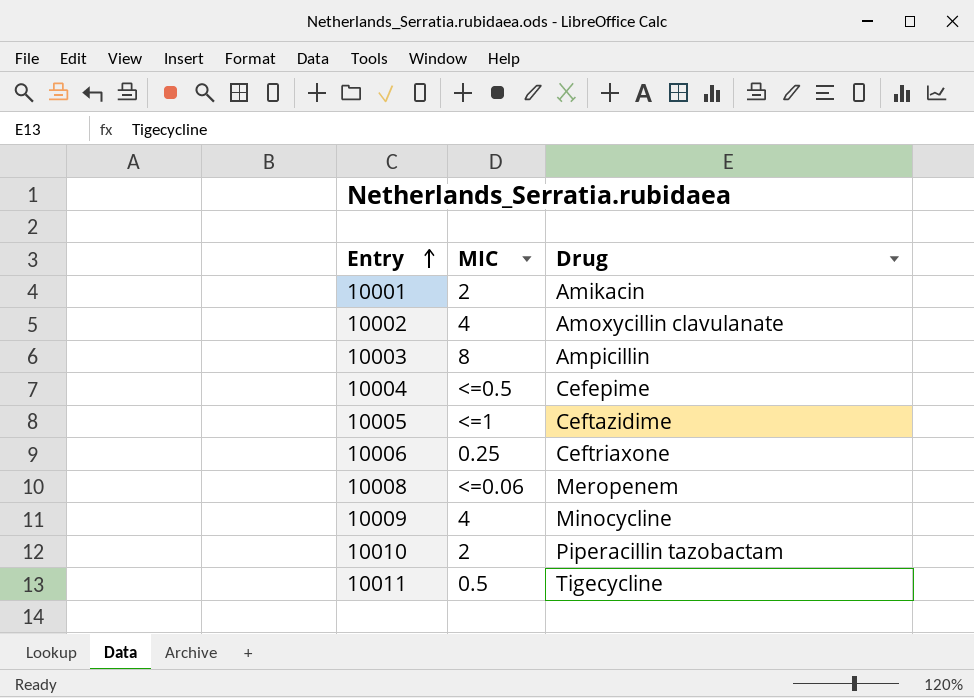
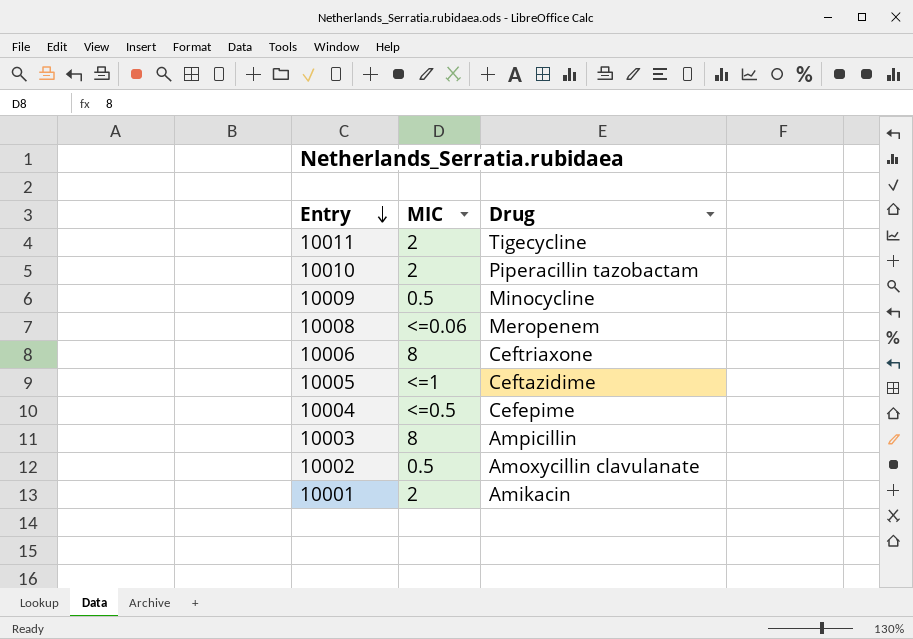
row order: Entry ascending -> Entry descending
10011 | MIC: 0.5 -> 2
10009 | MIC: 4 -> 0.5
10006 | MIC: 0.25 -> 8
10002 | MIC: 4 -> 0.5

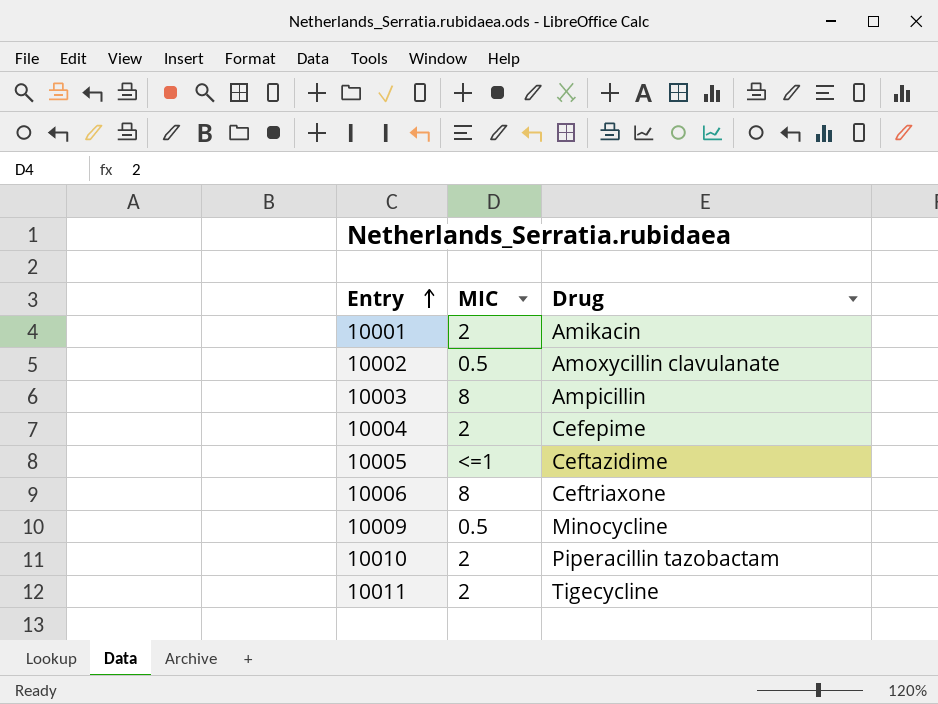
row order: Entry descending -> Entry ascending
row 10008: <=0.06 | Meropenem -> none
10004 | MIC: <=0.5 -> 2

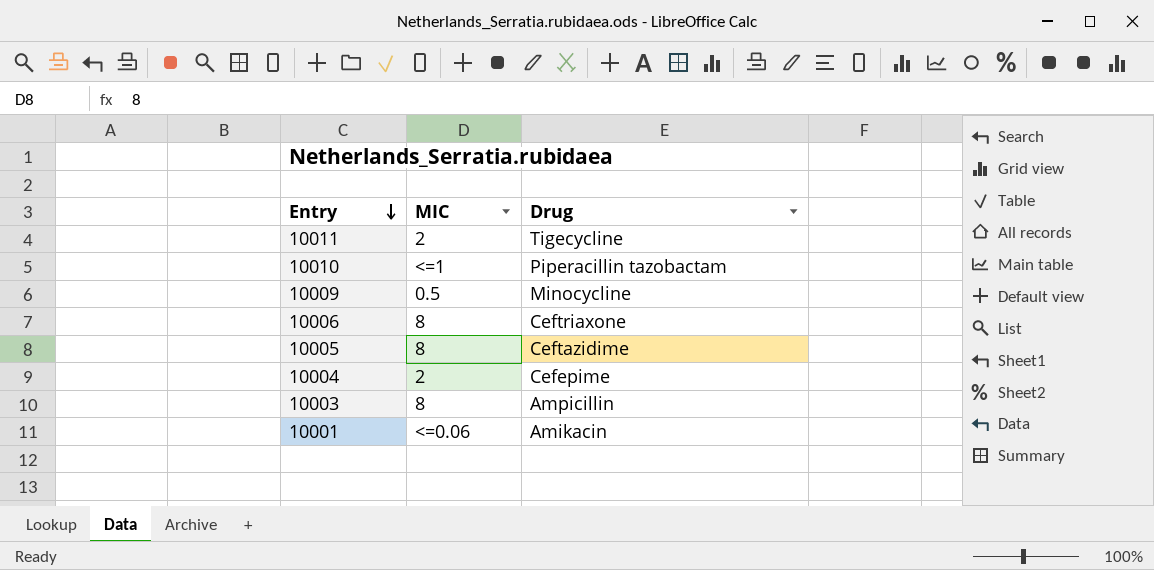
row order: Entry ascending -> Entry descending
row 10002: 0.5 | Amoxycillin clavulanate -> none
10010 | MIC: 2 -> <=1
10005 | MIC: <=1 -> 8
10001 | MIC: 2 -> <=0.06

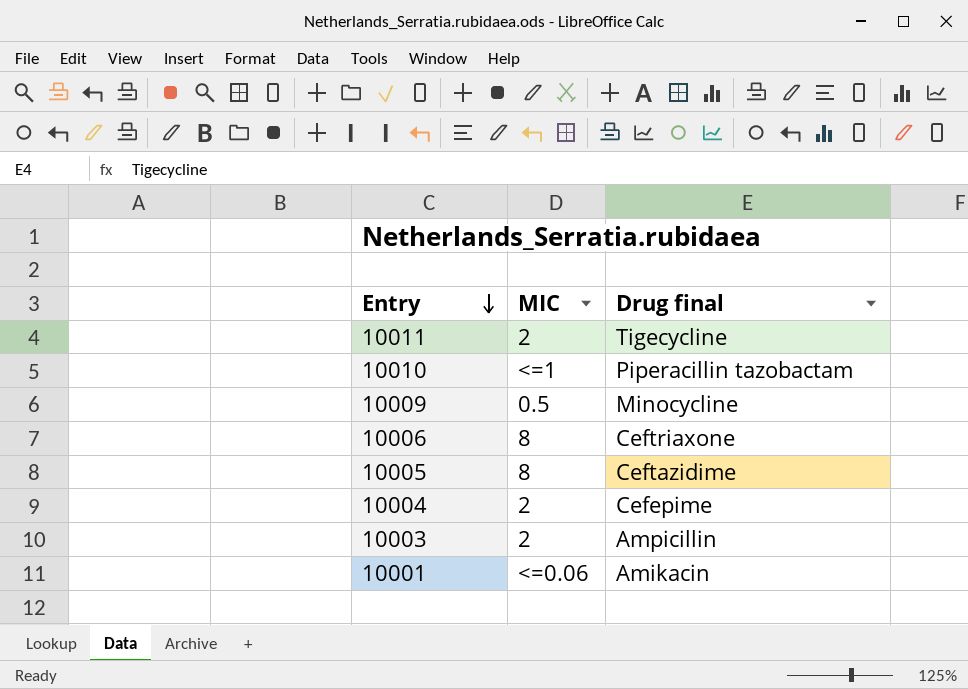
column name: Drug -> Drug final
10003 | MIC: 8 -> 2

